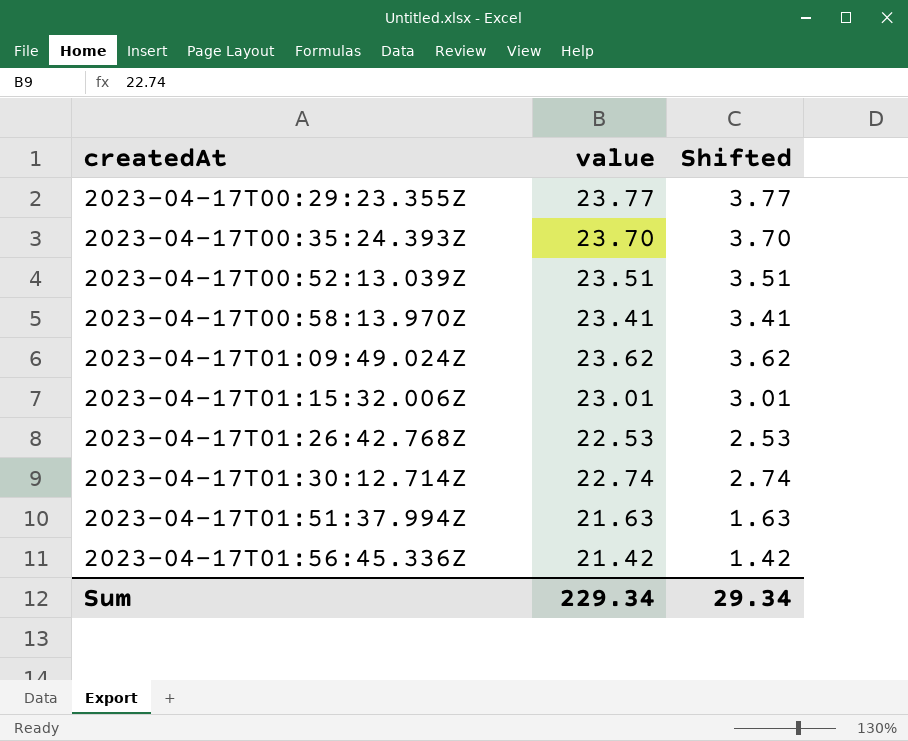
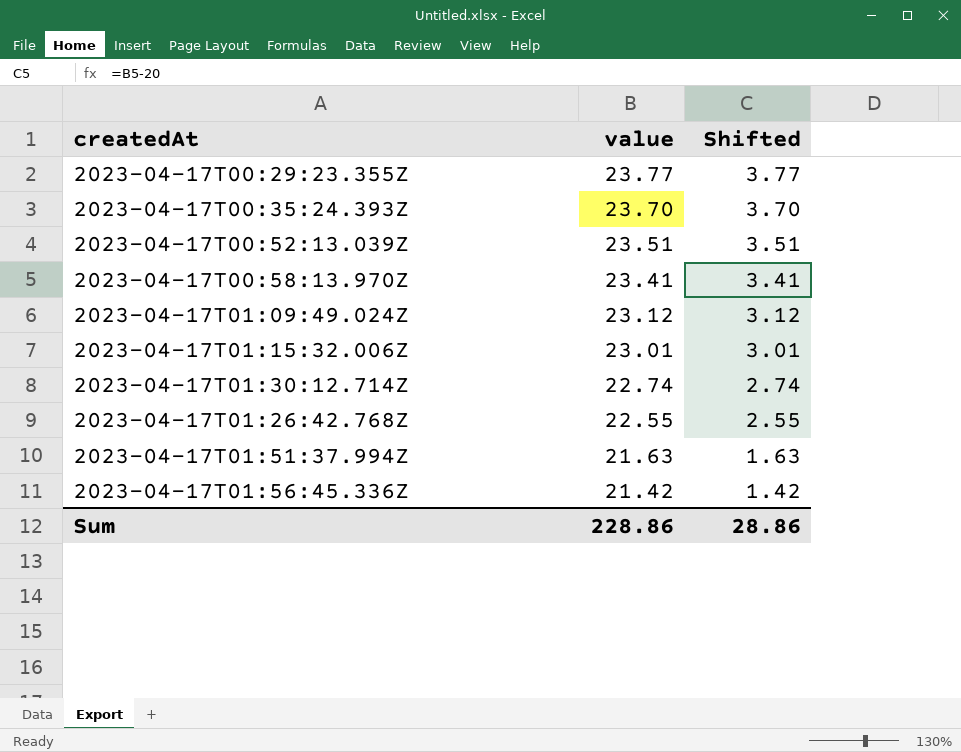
row order: createdAt ascending -> value descending
2023-04-17T01:09:49.024Z | value: 23.62 -> 23.12
2023-04-17T01:09:49.024Z | Shifted: 3.62 -> 3.12
2023-04-17T01:26:42.768Z | value: 22.53 -> 22.55
2023-04-17T01:26:42.768Z | Shifted: 2.53 -> 2.55
Sum | value: 229.34 -> 228.86
Sum | Shifted: 29.34 -> 28.86

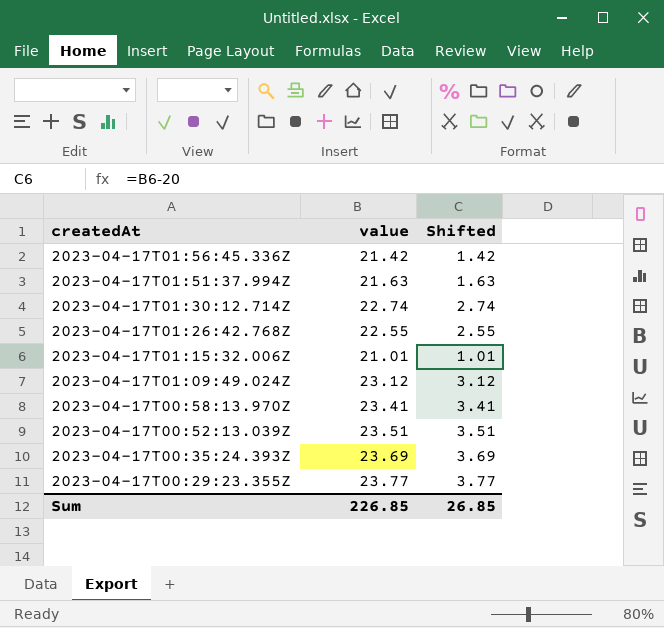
row order: value descending -> createdAt descending
2023-04-17T01:15:32.006Z | value: 23.01 -> 21.01
2023-04-17T01:15:32.006Z | Shifted: 3.01 -> 1.01
2023-04-17T00:35:24.393Z | value: 23.70 -> 23.69
2023-04-17T00:35:24.393Z | Shifted: 3.70 -> 3.69
Sum | value: 228.86 -> 226.85
Sum | Shifted: 28.86 -> 26.85

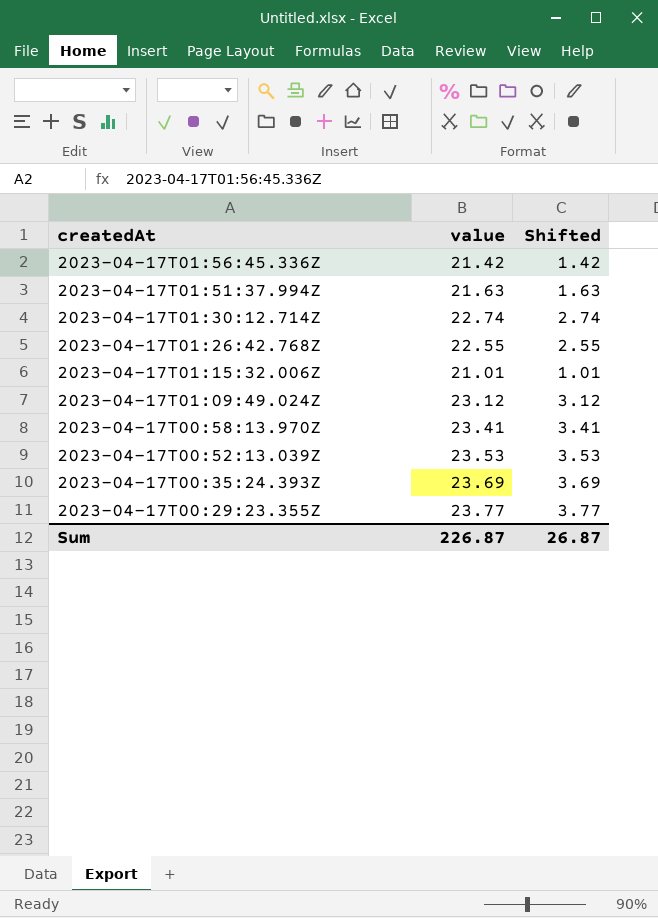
2023-04-17T00:52:13.039Z | value: 23.51 -> 23.53
2023-04-17T00:52:13.039Z | Shifted: 3.51 -> 3.53
Sum | value: 226.85 -> 226.87
Sum | Shifted: 26.85 -> 26.87

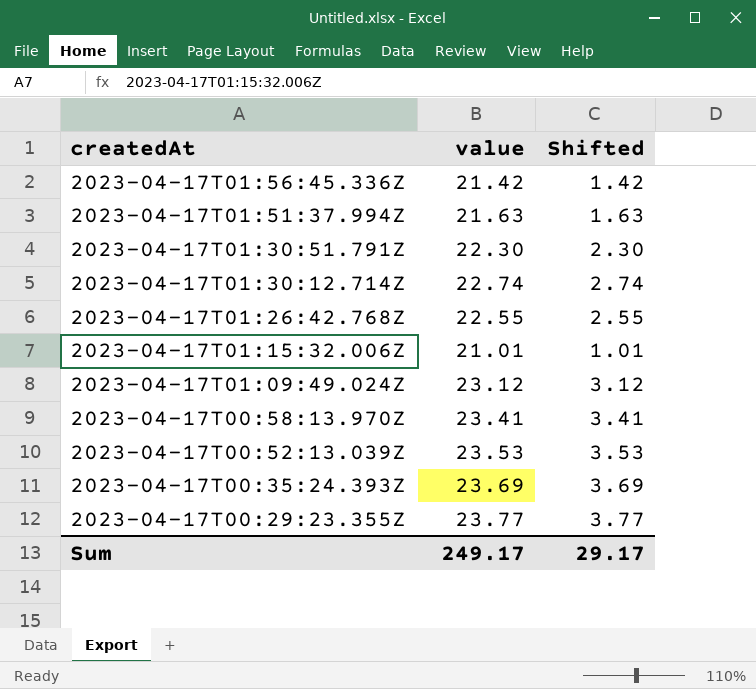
row 2023-04-17T01:30:51.791Z: none -> 22.30 | 2.30
Sum | value: 226.87 -> 249.17
Sum | Shifted: 26.87 -> 29.17

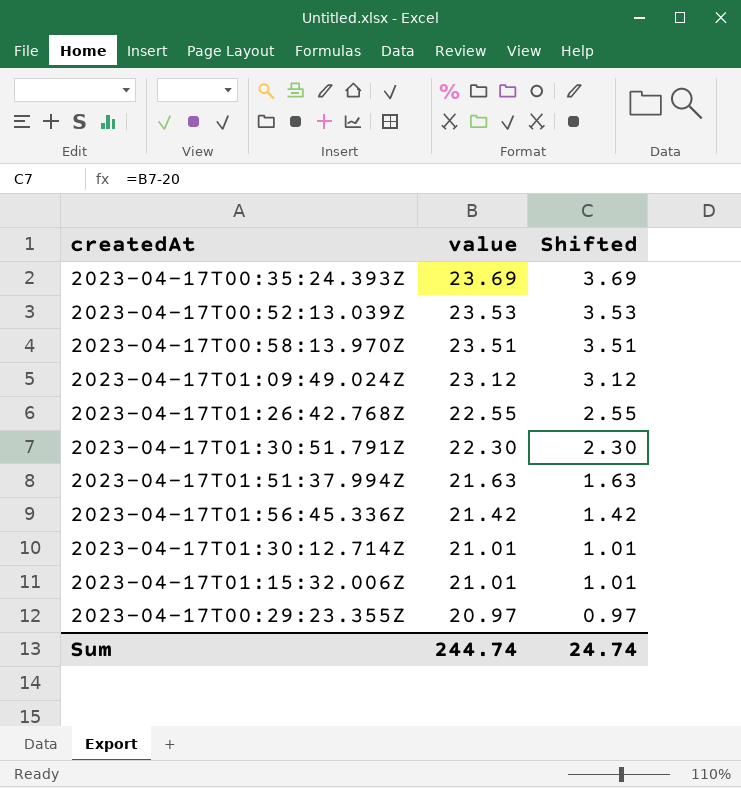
row order: createdAt descending -> value descending
2023-04-17T00:58:13.970Z | value: 23.41 -> 23.51
2023-04-17T00:58:13.970Z | Shifted: 3.41 -> 3.51
2023-04-17T01:30:12.714Z | value: 22.74 -> 21.01
2023-04-17T01:30:12.714Z | Shifted: 2.74 -> 1.01
2023-04-17T00:29:23.355Z | value: 23.77 -> 20.97
2023-04-17T00:29:23.355Z | Shifted: 3.77 -> 0.97
Sum | value: 249.17 -> 244.74
Sum | Shifted: 29.17 -> 24.74

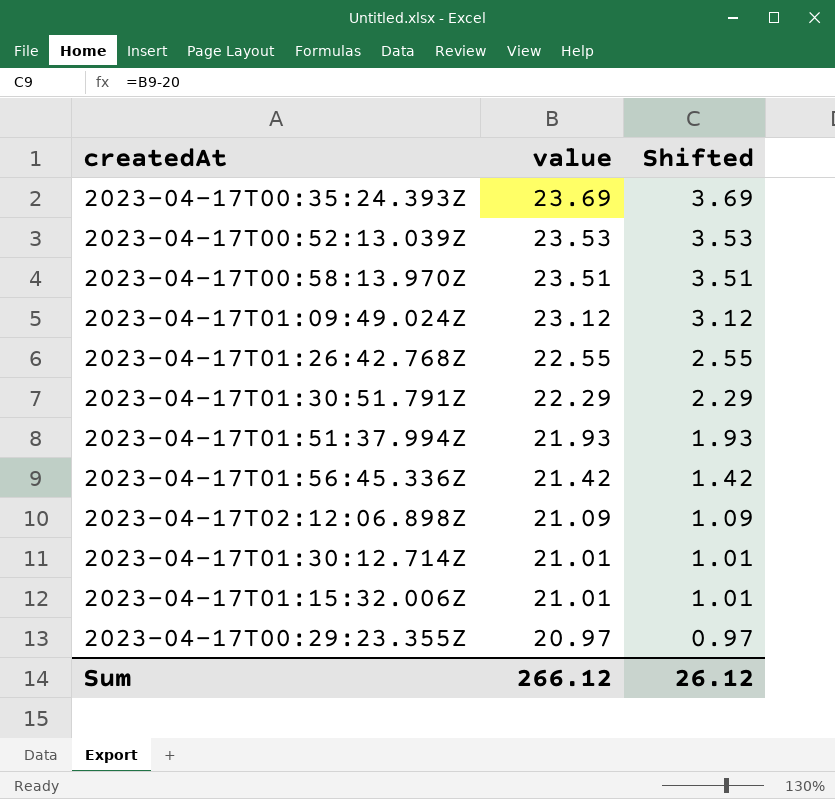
2023-04-17T01:30:51.791Z | value: 22.30 -> 22.29
2023-04-17T01:30:51.791Z | Shifted: 2.30 -> 2.29
2023-04-17T01:51:37.994Z | value: 21.63 -> 21.93
2023-04-17T01:51:37.994Z | Shifted: 1.63 -> 1.93
row 2023-04-17T02:12:06.898Z: none -> 21.09 | 1.09
Sum | value: 244.74 -> 266.12
Sum | Shifted: 24.74 -> 26.12

